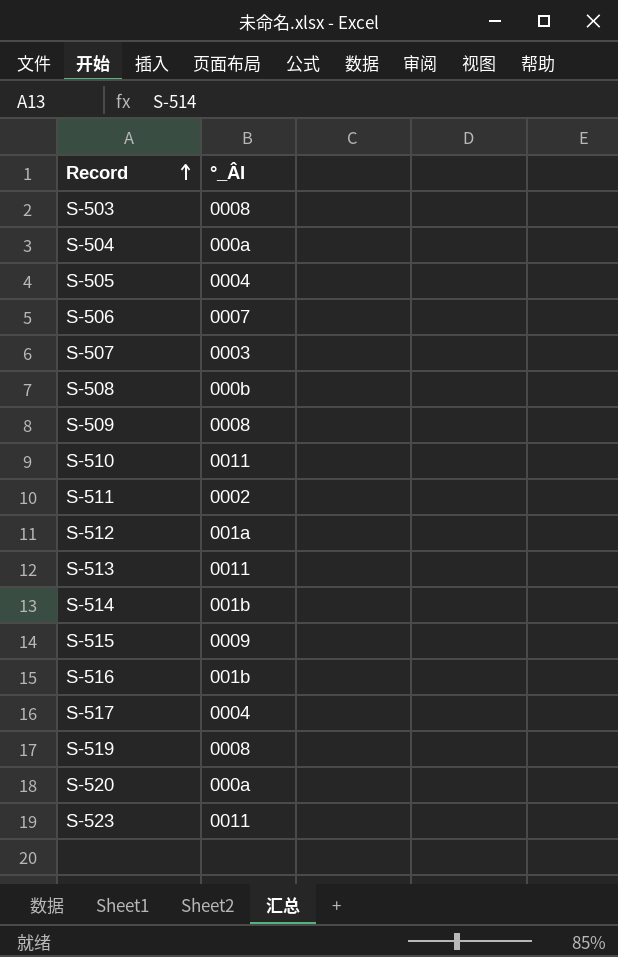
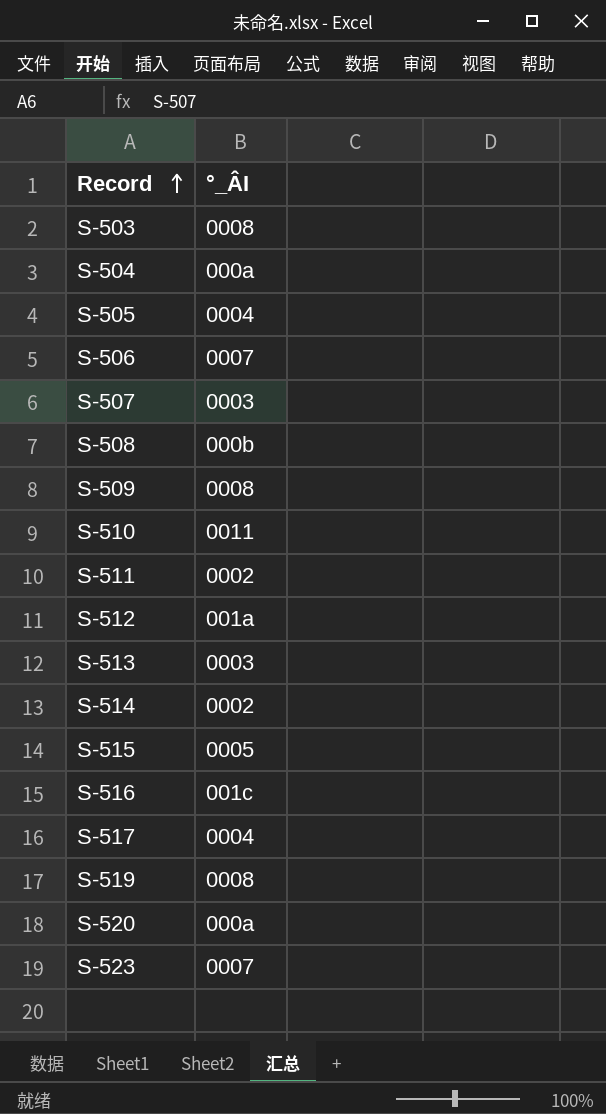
S-513 | °_ÂI: 0011 -> 0003
S-514 | °_ÂI: 001b -> 0002
S-515 | °_ÂI: 0009 -> 0005
S-516 | °_ÂI: 001b -> 001c
S-523 | °_ÂI: 0011 -> 0007

